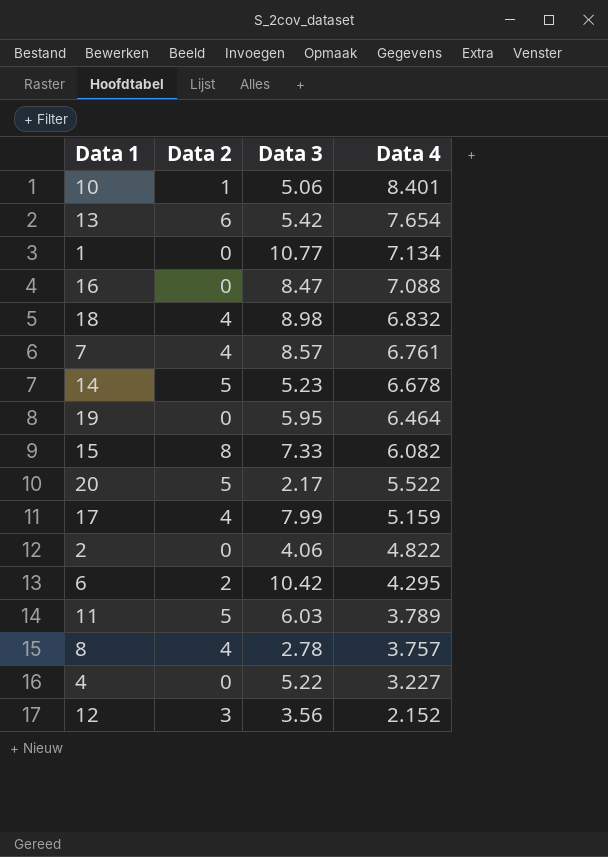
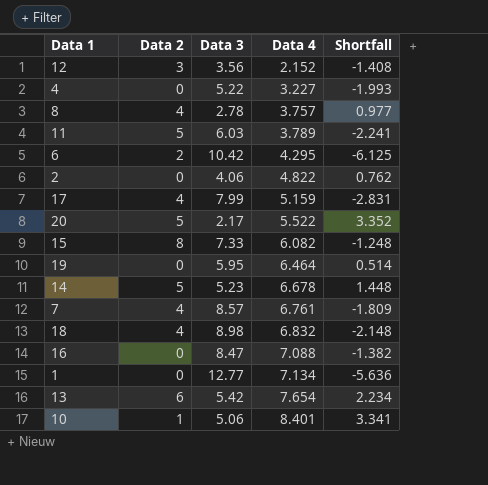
row order: Data 4 descending -> Data 4 ascending
column Shortfall | formula: none -> [Data 4] - [Data 3]
1 | Data 3: 10.77 -> 12.77

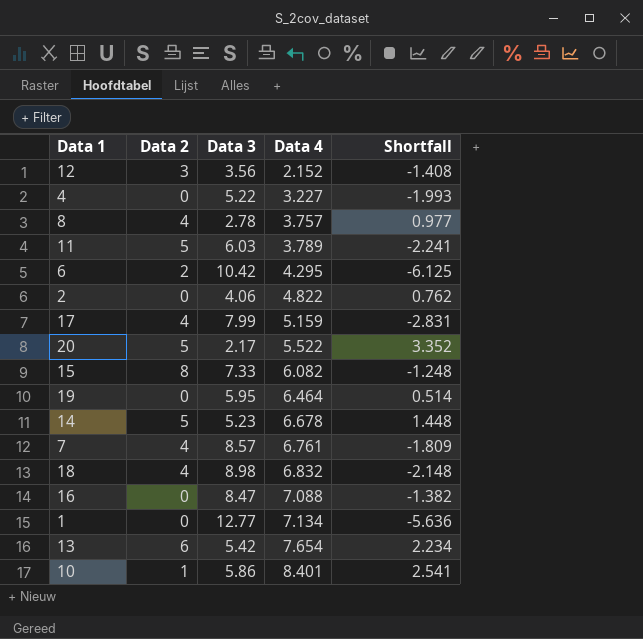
10 | Data 3: 5.06 -> 5.86
10 | Shortfall: 3.341 -> 2.541

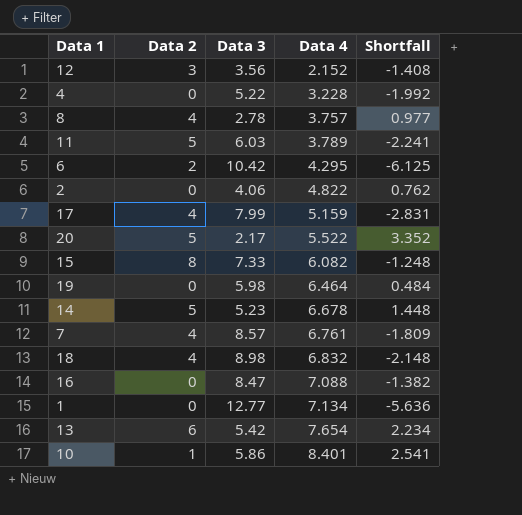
4 | Data 4: 3.227 -> 3.228
4 | Shortfall: -1.993 -> -1.992
19 | Data 3: 5.95 -> 5.98
19 | Shortfall: 0.514 -> 0.484

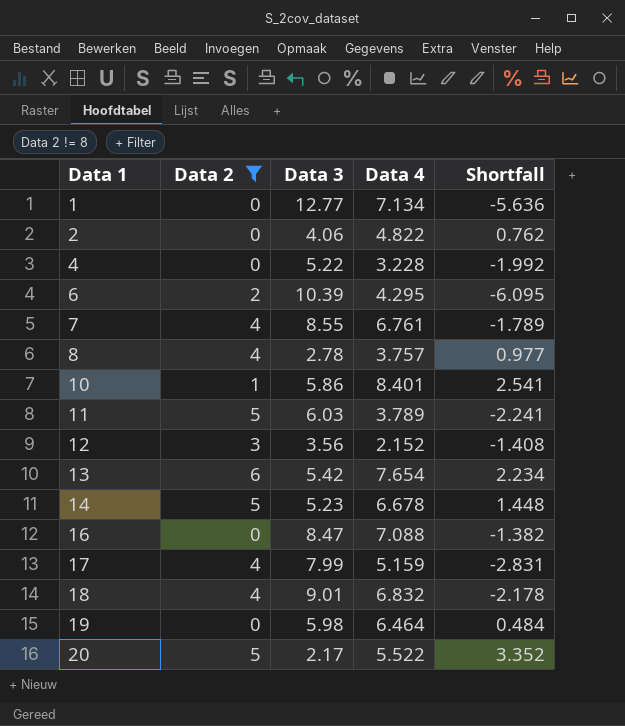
filter: none -> Data 2 != 8
row order: Data 4 ascending -> Data 1 ascending
6 | Data 3: 10.42 -> 10.39
6 | Shortfall: -6.125 -> -6.095
7 | Data 3: 8.57 -> 8.55
7 | Shortfall: -1.809 -> -1.789
18 | Data 3: 8.98 -> 9.01
18 | Shortfall: -2.148 -> -2.178

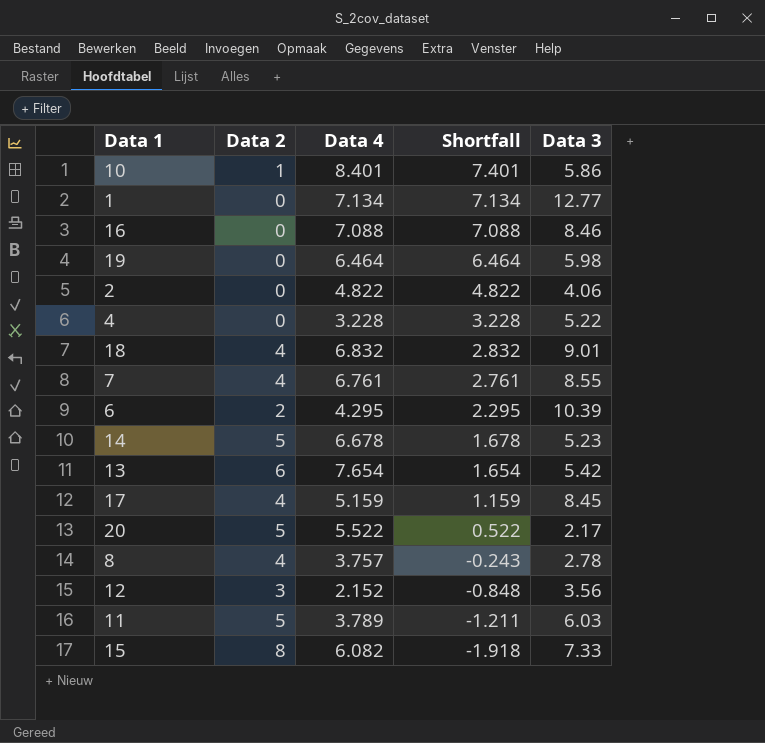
filter: Data 2 != 8 -> none
row order: Data 1 ascending -> Shortfall descending
column Shortfall | formula: [Data 4] - [Data 3] -> [Data 4] - [Data 2]
column Data 3 | position: 3 -> 5
16 | Data 3: 8.47 -> 8.46
17 | Data 3: 7.99 -> 8.45

